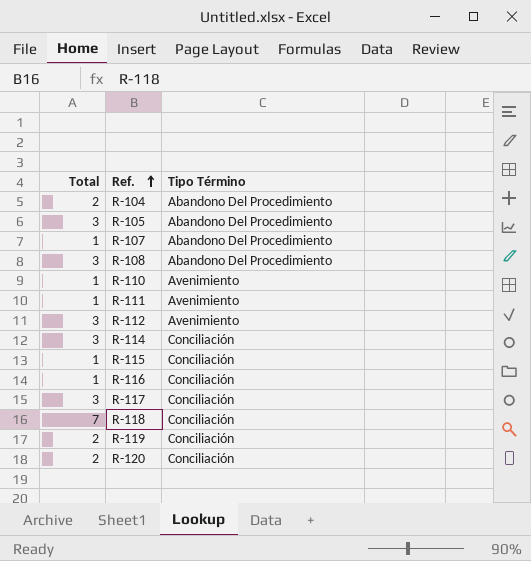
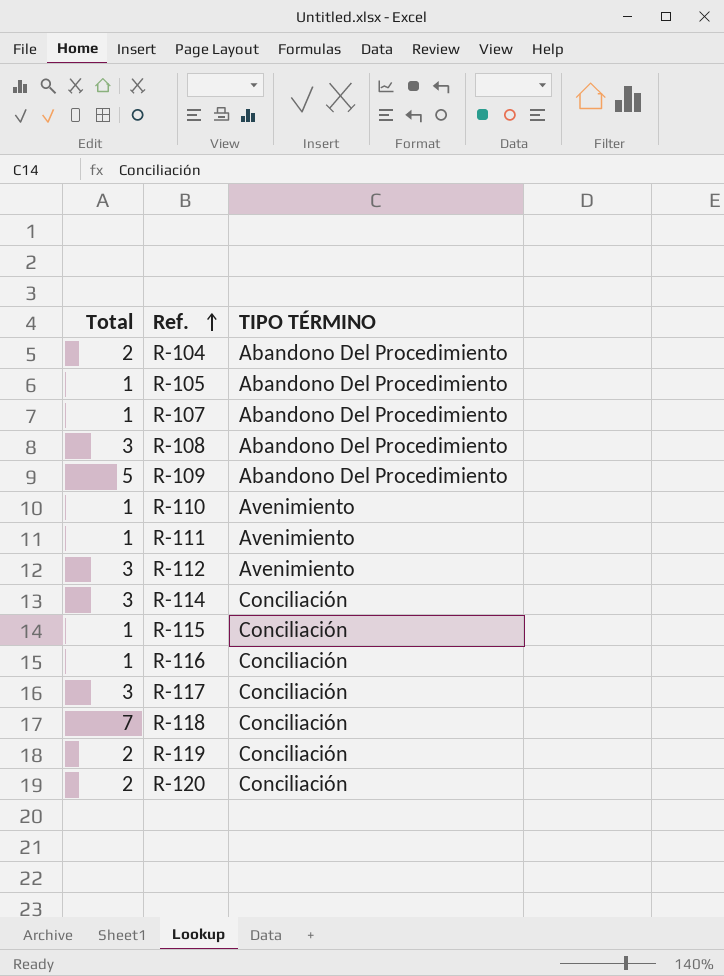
column name: Tipo Término -> TIPO TÉRMINO
R-105 | Total: 3 -> 1
row R-109: none -> 5 | Abandono Del Procedimiento

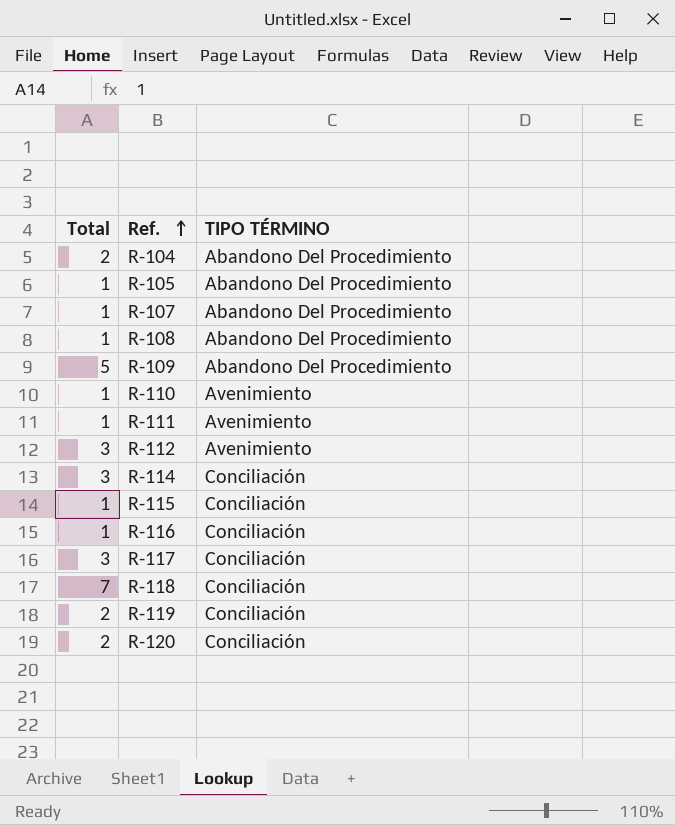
R-108 | Total: 3 -> 1

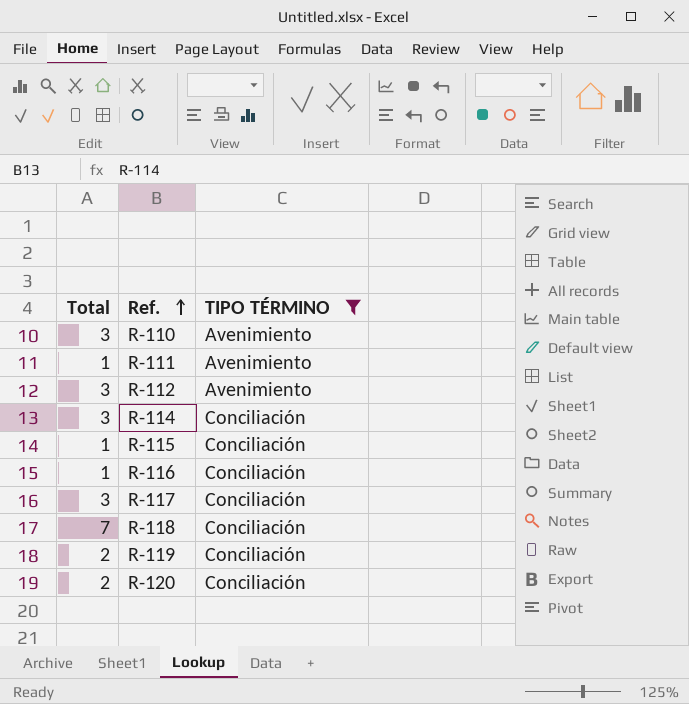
filter: none -> TIPO TÉRMINO != Abandono Del Procedimiento
R-110 | Total: 1 -> 3

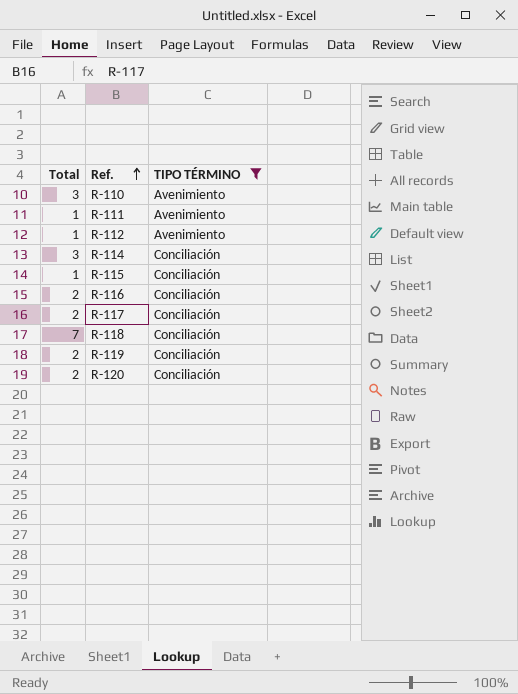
R-112 | Total: 3 -> 1
R-116 | Total: 1 -> 2
R-117 | Total: 3 -> 2

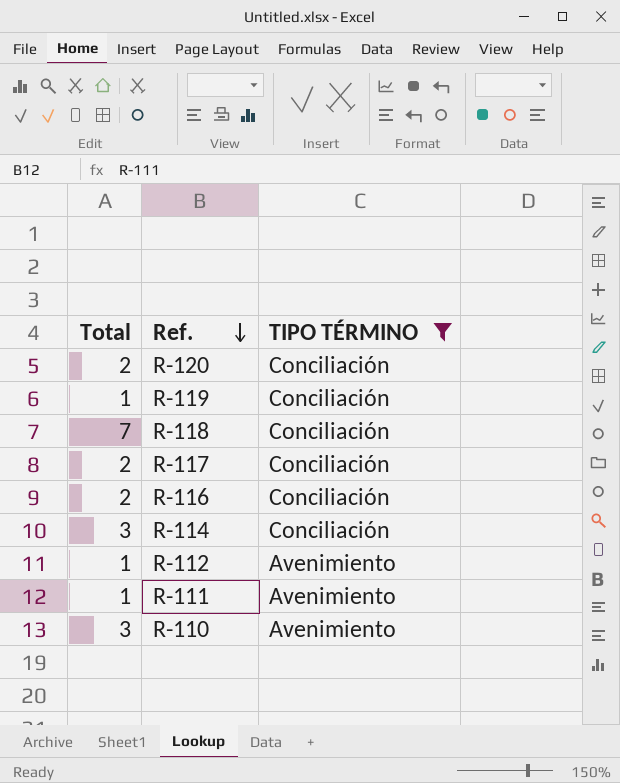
row order: Ref. ascending -> Ref. descending
row R-115: 1 | Conciliación -> none
R-119 | Total: 2 -> 1

